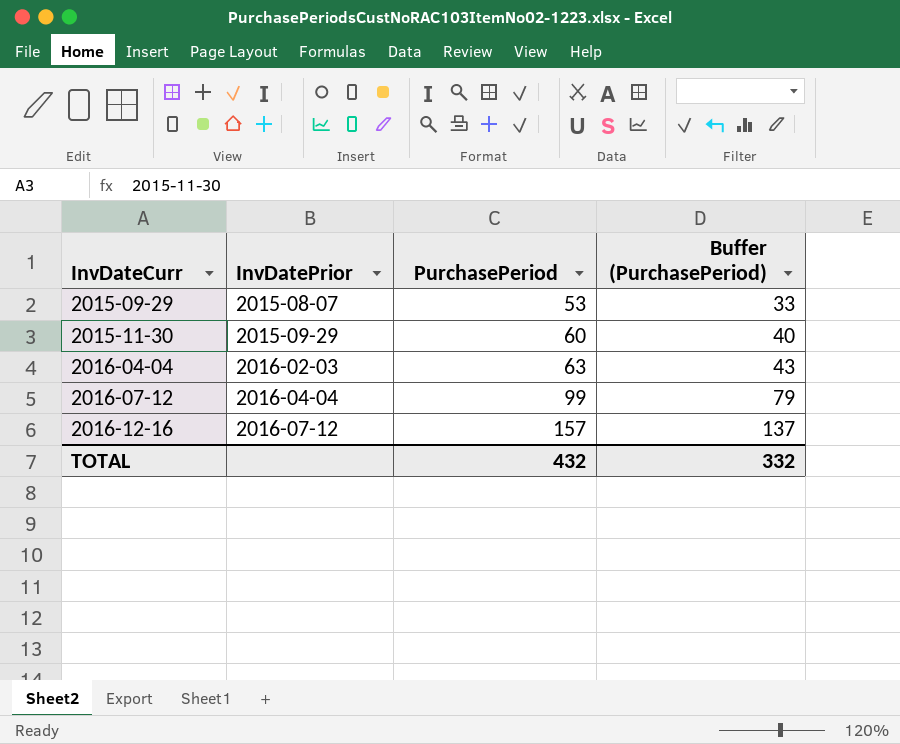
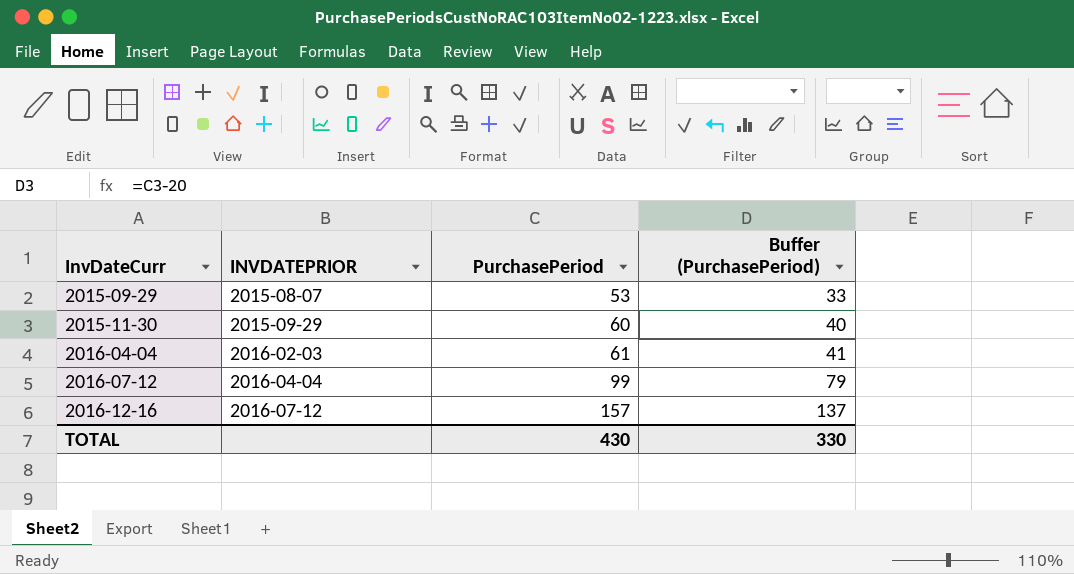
column name: InvDatePrior -> INVDATEPRIOR
2016-04-04 | PurchasePeriod: 63 -> 61
2016-04-04 | Buffer (PurchasePeriod): 43 -> 41
TOTAL | PurchasePeriod: 432 -> 430
TOTAL | Buffer (PurchasePeriod): 332 -> 330

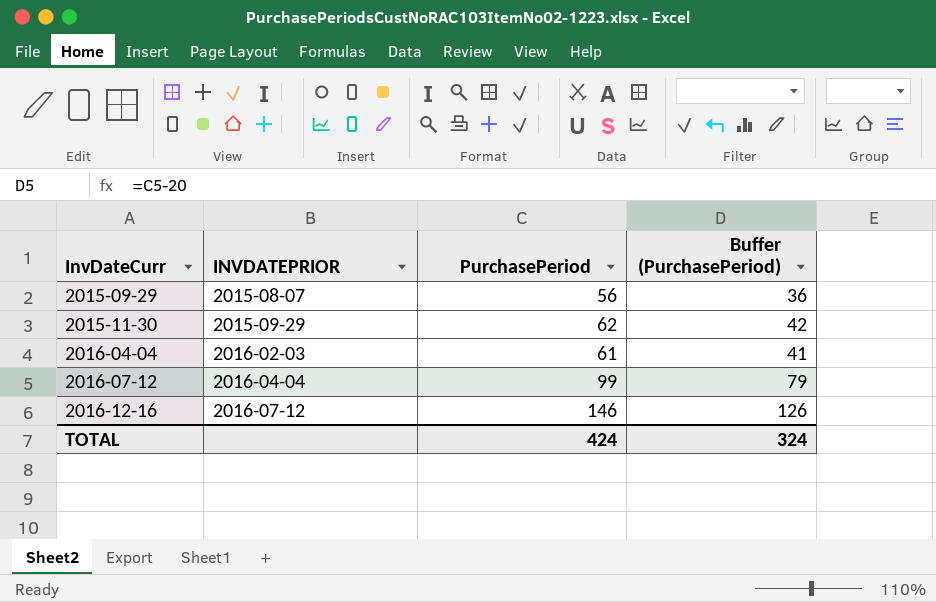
2015-09-29 | PurchasePeriod: 53 -> 56
2015-09-29 | Buffer (PurchasePeriod): 33 -> 36
2015-11-30 | PurchasePeriod: 60 -> 62
2015-11-30 | Buffer (PurchasePeriod): 40 -> 42
2016-12-16 | PurchasePeriod: 157 -> 146
2016-12-16 | Buffer (PurchasePeriod): 137 -> 126
TOTAL | PurchasePeriod: 430 -> 424
TOTAL | Buffer (PurchasePeriod): 330 -> 324

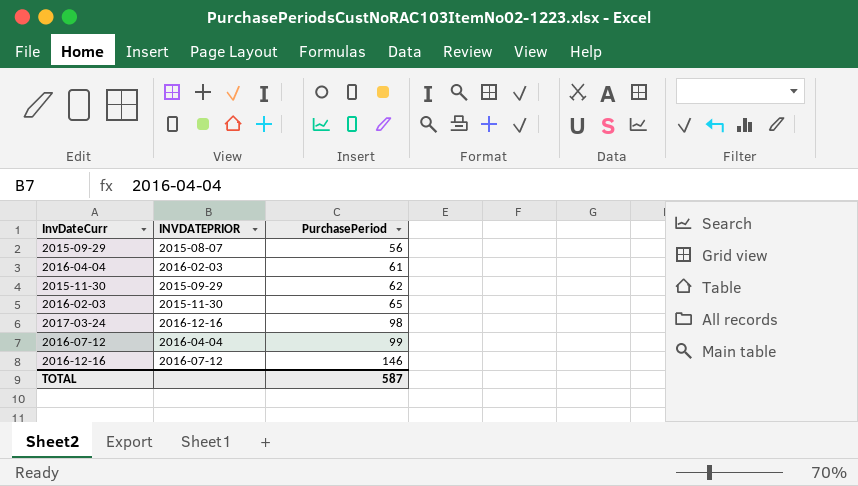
row order: InvDateCurr ascending -> PurchasePeriod ascending
column Buffer (PurchasePeriod) | formula: [PurchasePeriod] - 20 -> none
row 2016-02-03: none -> 2015-11-30 | 65
row 2017-03-24: none -> 2016-12-16 | 98
TOTAL | PurchasePeriod: 424 -> 587

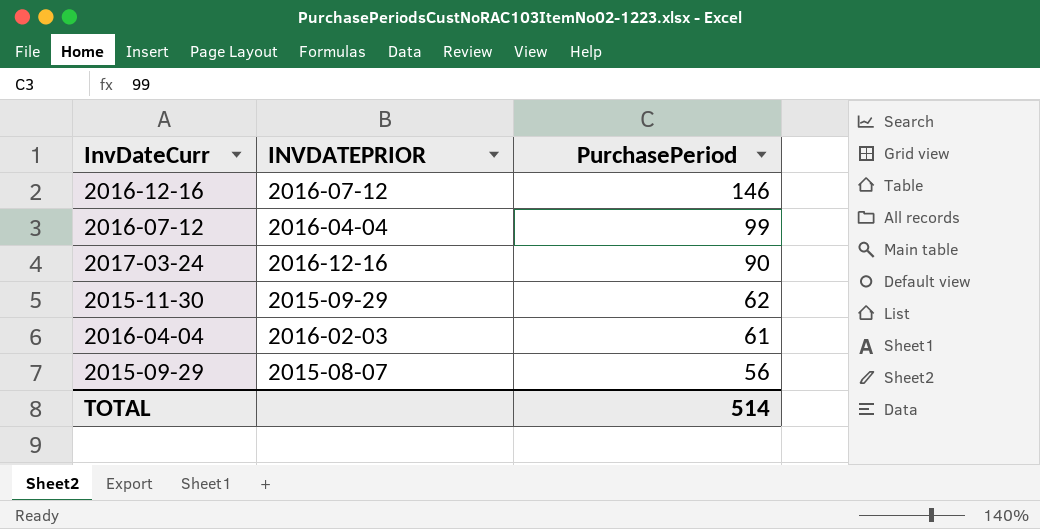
row order: PurchasePeriod ascending -> PurchasePeriod descending
row 2016-02-03: 2015-11-30 | 65 -> none
2017-03-24 | PurchasePeriod: 98 -> 90
TOTAL | PurchasePeriod: 587 -> 514

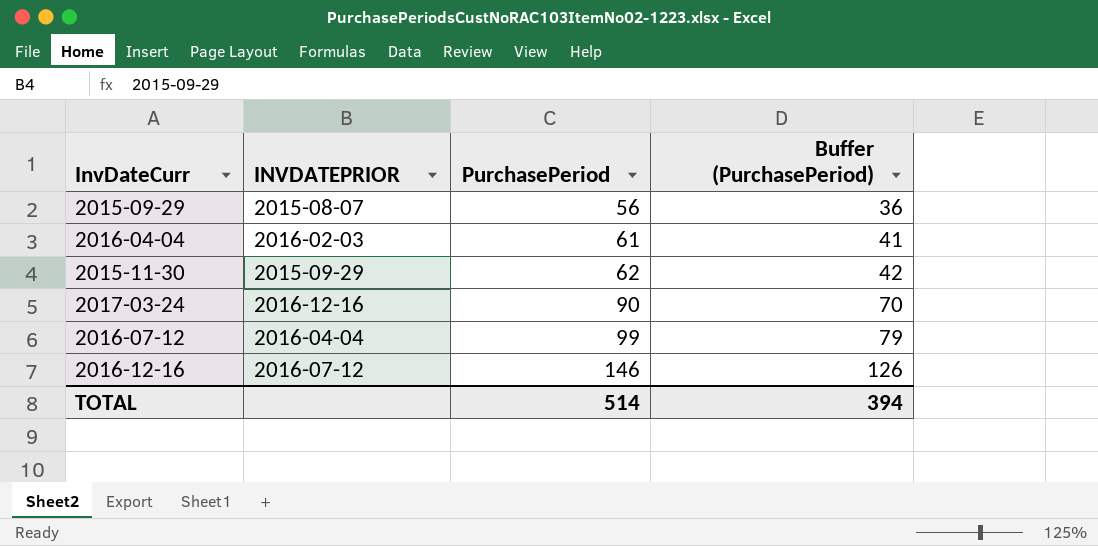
row order: PurchasePeriod descending -> PurchasePeriod ascending
column Buffer (PurchasePeriod) | formula: none -> [PurchasePeriod] - 20

